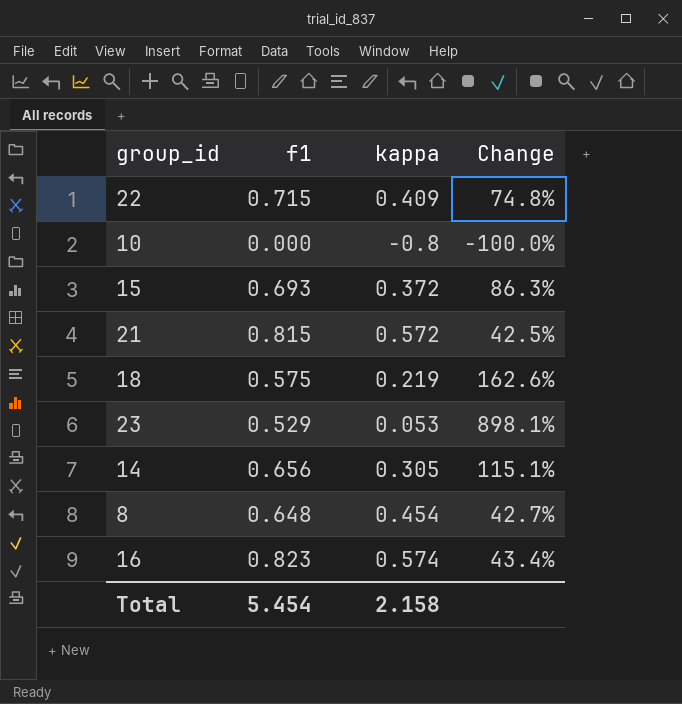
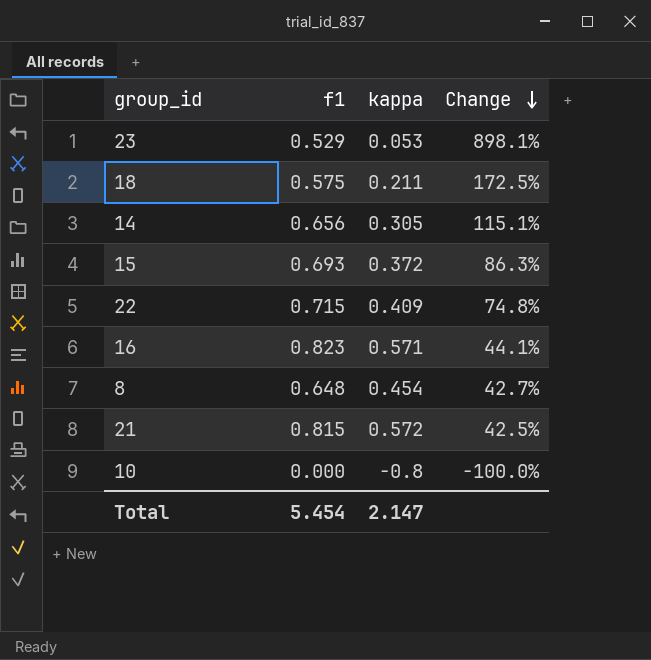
row order: none -> Change descending
18 | kappa: 0.219 -> 0.211
18 | Change: 162.6% -> 172.5%
16 | kappa: 0.574 -> 0.571
16 | Change: 43.4% -> 44.1%
Total | kappa: 2.158 -> 2.147

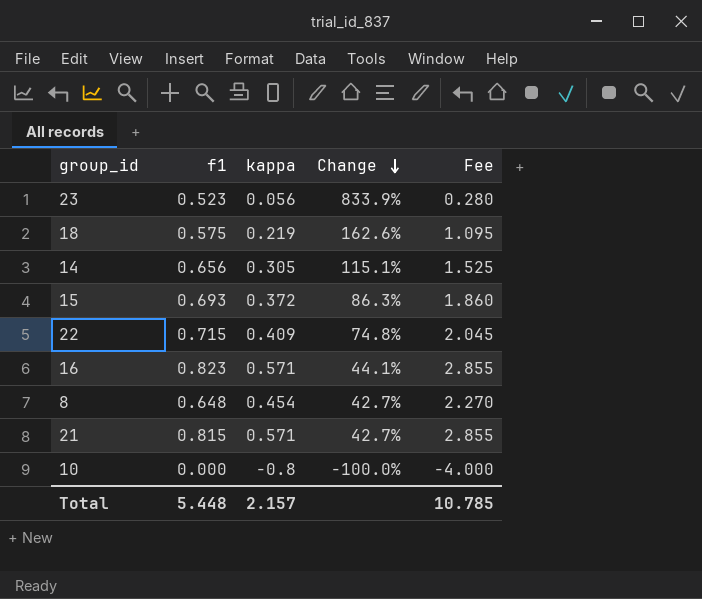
column Fee | formula: none -> [kappa] * 5
23 | f1: 0.529 -> 0.523
23 | kappa: 0.053 -> 0.056
23 | Change: 898.1% -> 833.9%
18 | kappa: 0.211 -> 0.219
18 | Change: 172.5% -> 162.6%
21 | kappa: 0.572 -> 0.571
21 | Change: 42.5% -> 42.7%
Total | f1: 5.454 -> 5.448
Total | kappa: 2.147 -> 2.157

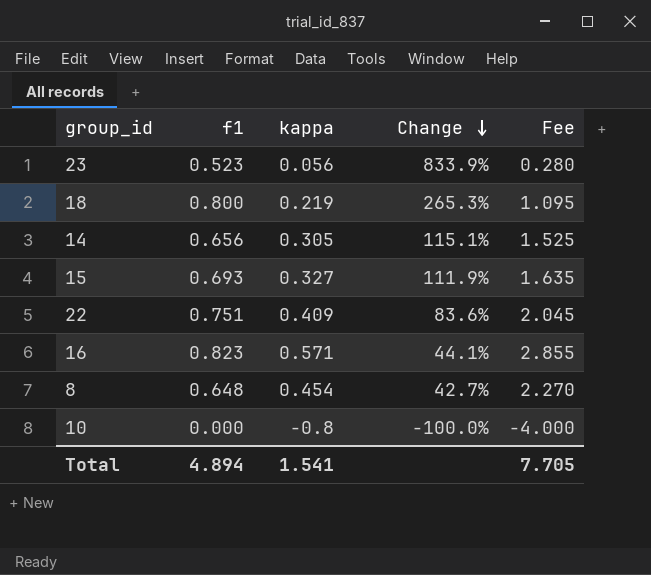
row 21: 0.815 | 0.571 | 42.7% | 2.855 -> none
18 | f1: 0.575 -> 0.800
18 | Change: 162.6% -> 265.3%
15 | kappa: 0.372 -> 0.327
15 | Change: 86.3% -> 111.9%
15 | Fee: 1.860 -> 1.635
22 | f1: 0.715 -> 0.751
22 | Change: 74.8% -> 83.6%
Total | f1: 5.448 -> 4.894
Total | kappa: 2.157 -> 1.541
Total | Fee: 10.785 -> 7.705

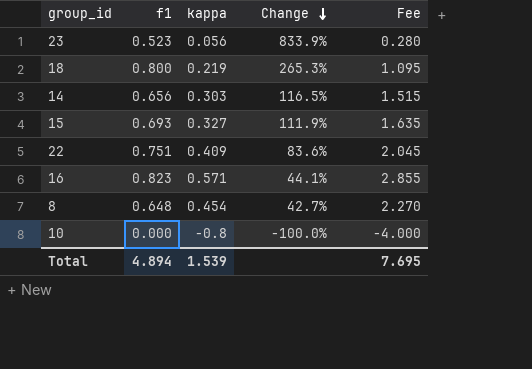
14 | kappa: 0.305 -> 0.303
14 | Change: 115.1% -> 116.5%
14 | Fee: 1.525 -> 1.515
Total | kappa: 1.541 -> 1.539
Total | Fee: 7.705 -> 7.695

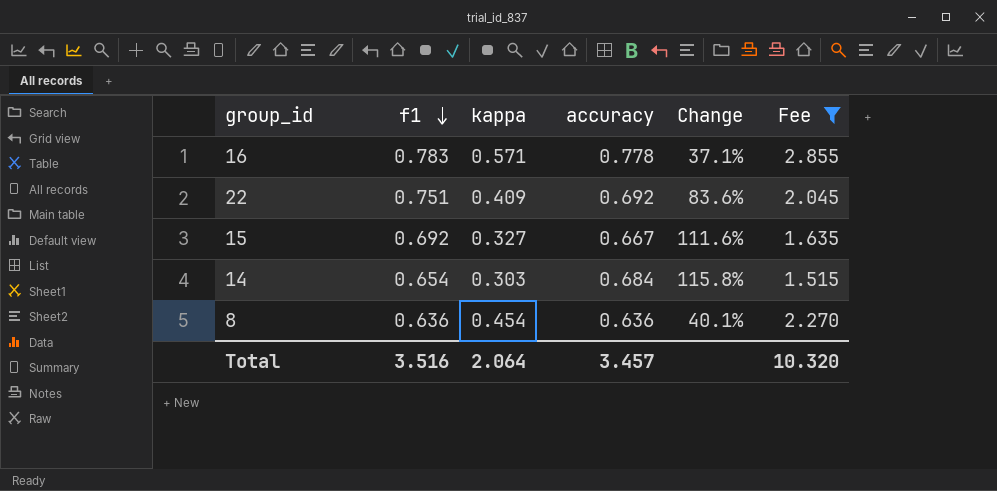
filter: none -> Fee >= 1.515
row order: Change descending -> f1 descending
column accuracy | position: none -> 4
16 | f1: 0.823 -> 0.783
16 | Change: 44.1% -> 37.1%
15 | f1: 0.693 -> 0.692
15 | Change: 111.9% -> 111.6%
14 | f1: 0.656 -> 0.654
14 | Change: 116.5% -> 115.8%
8 | f1: 0.648 -> 0.636
8 | Change: 42.7% -> 40.1%
Total | f1: 4.894 -> 3.516
Total | kappa: 1.539 -> 2.064
Total | Fee: 7.695 -> 10.320

